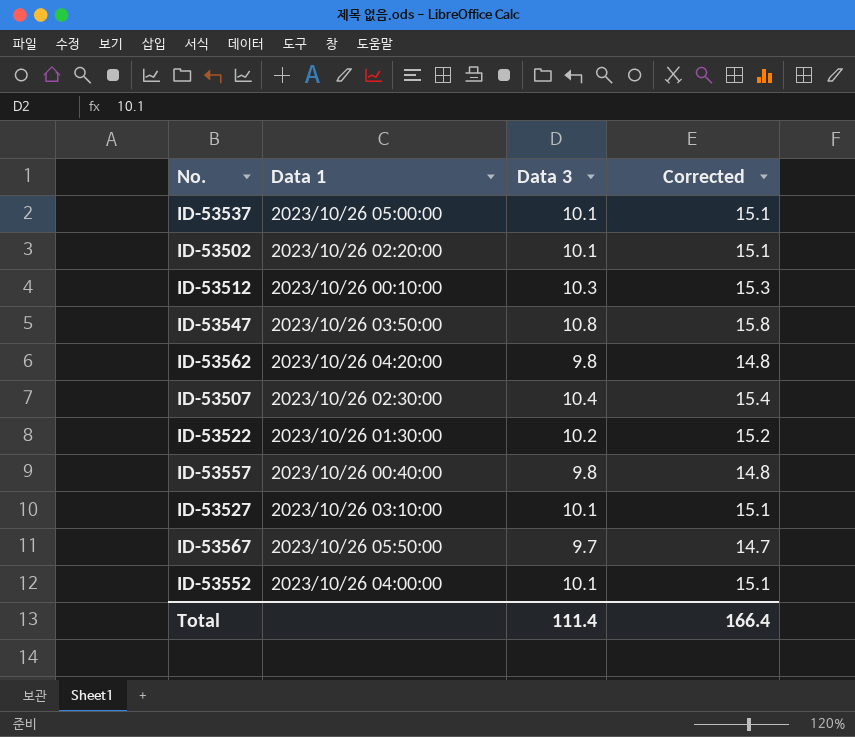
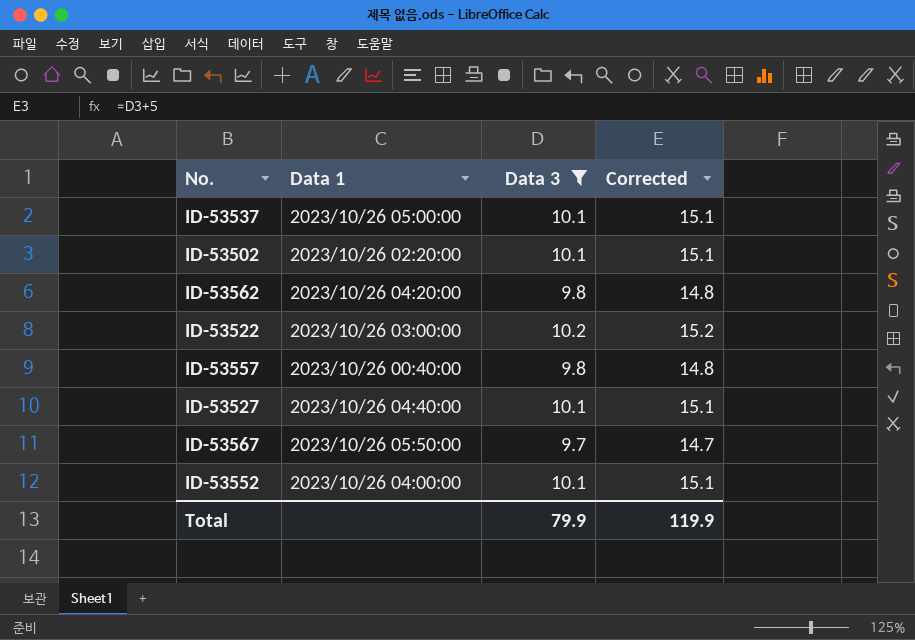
filter: none -> Data 3 <= 10.2
ID-53522 | Data 1: 2023/10/26 01:30:00 -> 2023/10/26 03:00:00
ID-53527 | Data 1: 2023/10/26 03:10:00 -> 2023/10/26 04:40:00
Total | Data 3: 111.4 -> 79.9
Total | Corrected: 166.4 -> 119.9

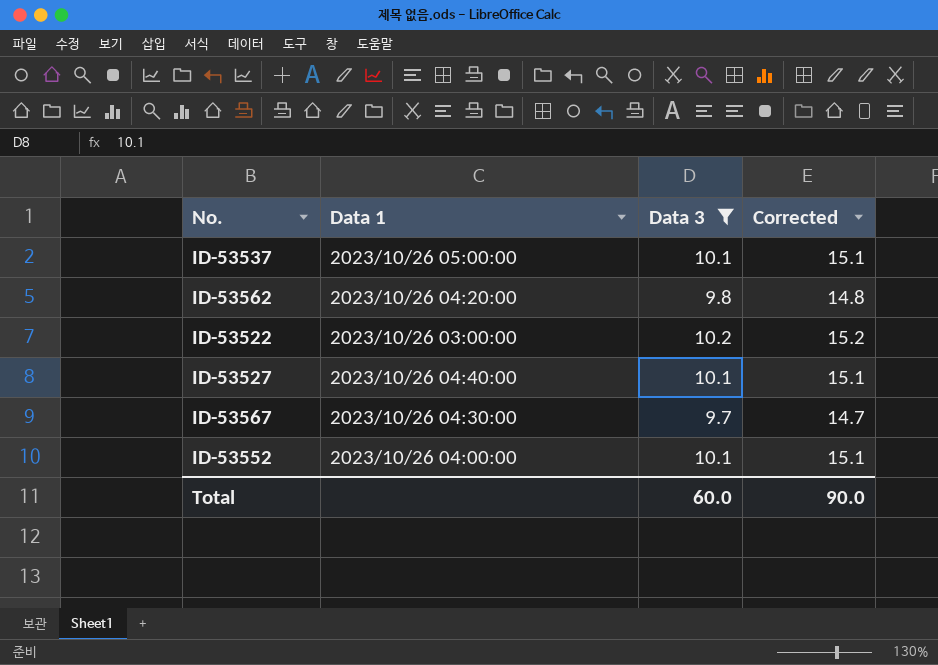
row ID-53502: 2023/10/26 02:20:00 | 10.1 | 15.1 -> none
row ID-53557: 2023/10/26 00:40:00 | 9.8 | 14.8 -> none
ID-53567 | Data 1: 2023/10/26 05:50:00 -> 2023/10/26 04:30:00
Total | Data 3: 79.9 -> 60.0
Total | Corrected: 119.9 -> 90.0

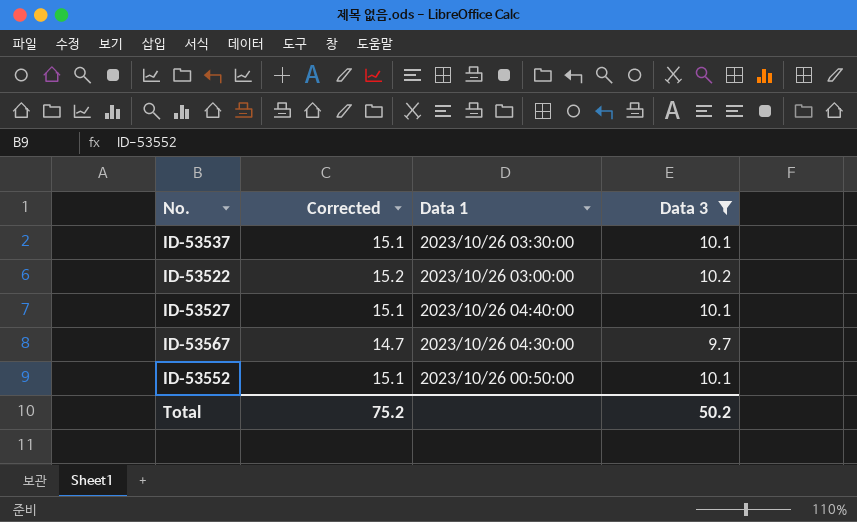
column Corrected | position: 4 -> 2
row ID-53562: 2023/10/26 04:20:00 | 9.8 | 14.8 -> none
ID-53537 | Data 1: 2023/10/26 05:00:00 -> 2023/10/26 03:30:00
ID-53552 | Data 1: 2023/10/26 04:00:00 -> 2023/10/26 00:50:00
Total | Corrected: 90.0 -> 75.2
Total | Data 3: 60.0 -> 50.2

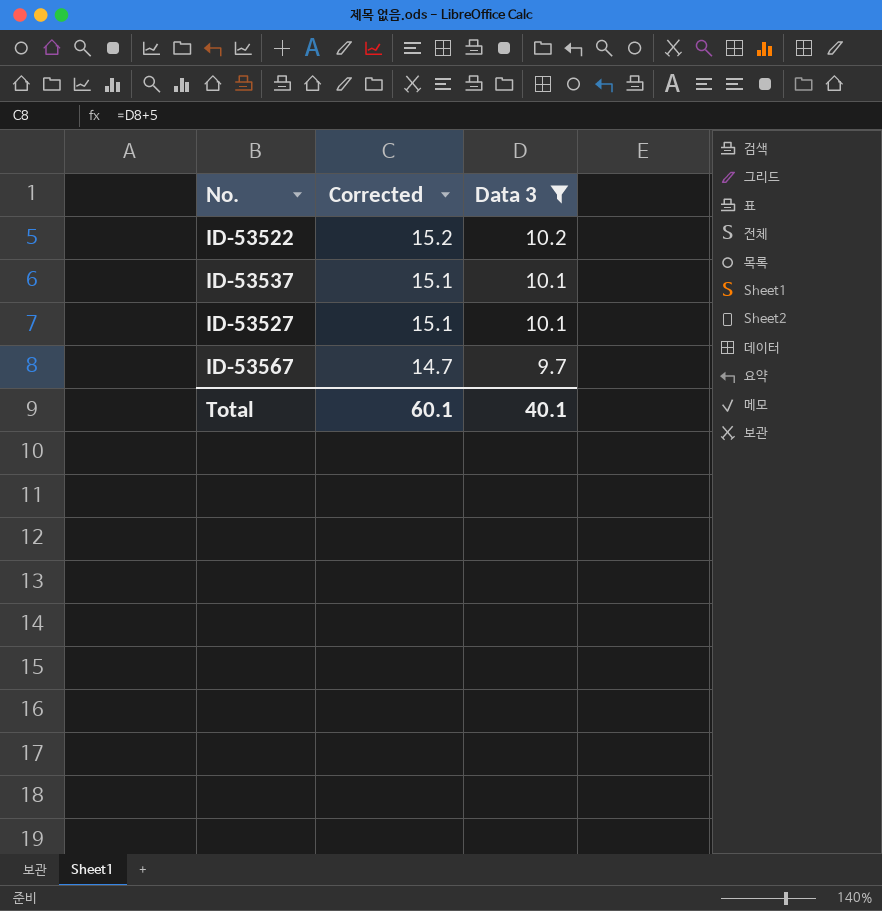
row order: none -> Corrected descending
column Data 1 | position: 3 -> none
row ID-53552: 15.1 | 2023/10/26 00:50:00 | 10.1 -> none
Total | Corrected: 75.2 -> 60.1
Total | Data 3: 50.2 -> 40.1

